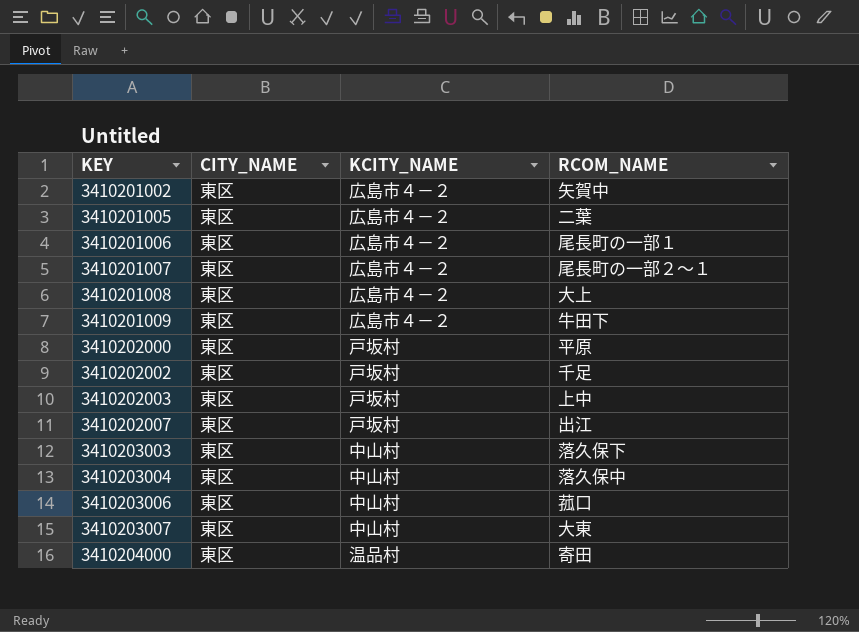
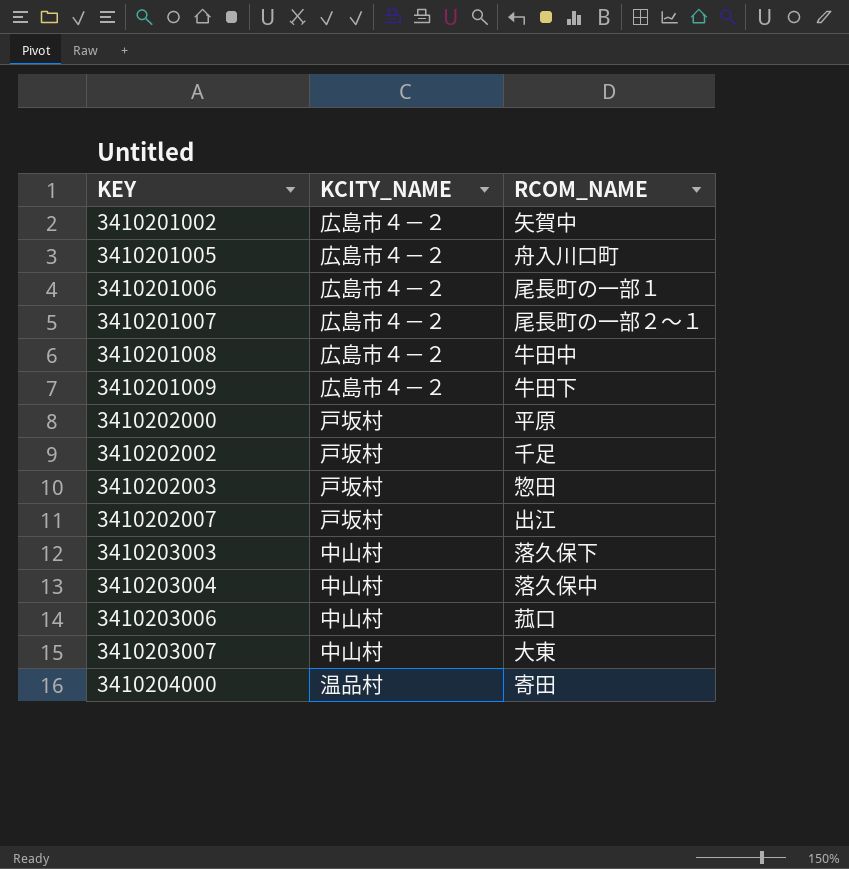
column CITY_NAME | position: 2 -> none
3410201005 | RCOM_NAME: 二葉 -> 舟入川口町
3410201008 | RCOM_NAME: 大上 -> 牛田中
3410202003 | RCOM_NAME: 上中 -> 惣田

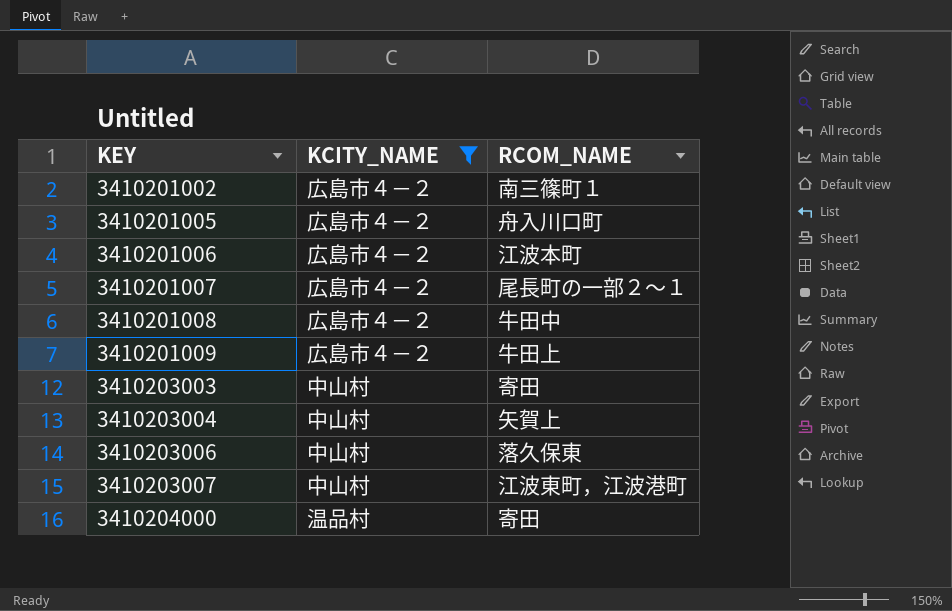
filter: none -> KCITY_NAME != 戸坂村
3410201002 | RCOM_NAME: 矢賀中 -> 南三篠町１
3410201006 | RCOM_NAME: 尾長町の一部１ -> 江波本町
3410201009 | RCOM_NAME: 牛田下 -> 牛田上
3410203003 | RCOM_NAME: 落久保下 -> 寄田
3410203004 | RCOM_NAME: 落久保中 -> 矢賀上
3410203006 | RCOM_NAME: 菰口 -> 落久保東
3410203007 | RCOM_NAME: 大東 -> 江波東町，江波港町

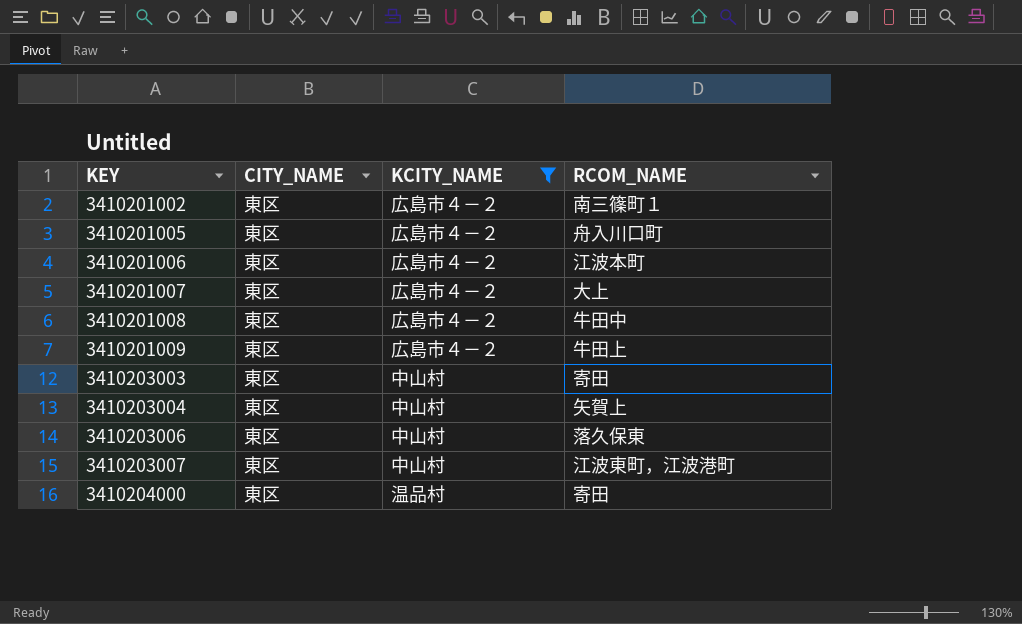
column CITY_NAME | position: none -> 2
3410201007 | RCOM_NAME: 尾長町の一部２～１ -> 大上

